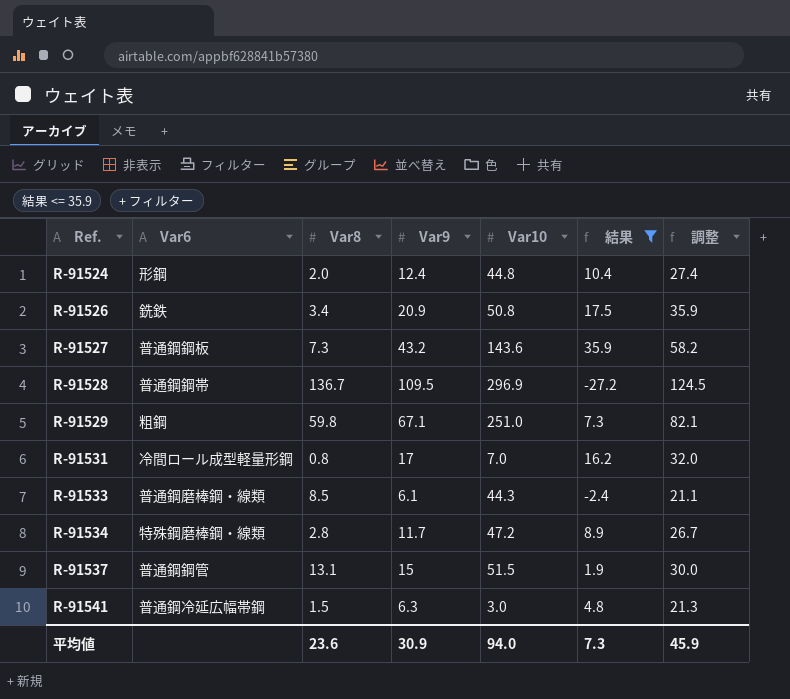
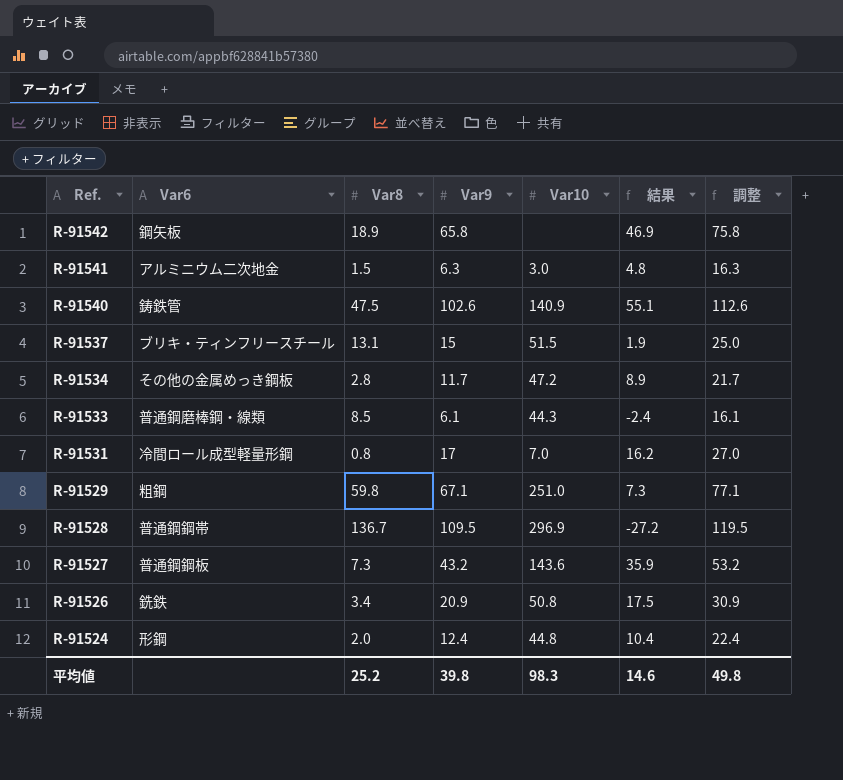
filter: 結果 <= 35.9 -> none
row order: Ref. ascending -> Ref. descending
column 調整 | formula: [Var9] + 15 -> [Var9] + 10
R-91541 | Var6: 普通鋼冷延広幅帯鋼 -> アルミニウム二次地金
R-91537 | Var6: 普通鋼鋼管 -> ブリキ・ティンフリースチール
R-91534 | Var6: 特殊鋼磨棒鋼・線類 -> その他の金属めっき鋼板
平均値 | Var8: 23.6 -> 25.2
平均値 | Var9: 30.9 -> 39.8
平均値 | Var10: 94.0 -> 98.3
平均値 | 結果: 7.3 -> 14.6
平均値 | 調整: 45.9 -> 49.8

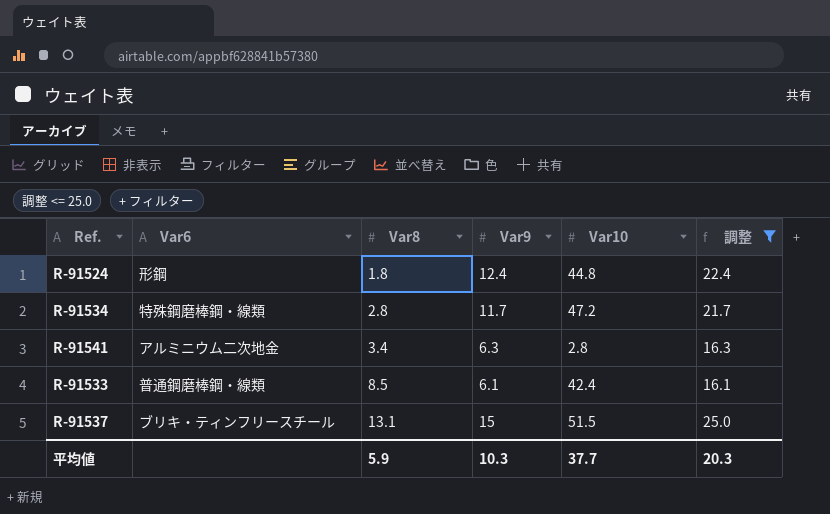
filter: none -> 調整 <= 25.0
row order: Ref. descending -> Var8 ascending
column 結果 | formula: [Var9] - [Var8] -> none
R-91524 | Var8: 2.0 -> 1.8
R-91534 | Var6: その他の金属めっき鋼板 -> 特殊鋼磨棒鋼・線類
R-91541 | Var8: 1.5 -> 3.4
R-91541 | Var10: 3.0 -> 2.8
R-91533 | Var10: 44.3 -> 42.4
平均値 | Var8: 25.2 -> 5.9
平均値 | Var9: 39.8 -> 10.3
平均値 | Var10: 98.3 -> 37.7
平均値 | 調整: 49.8 -> 20.3

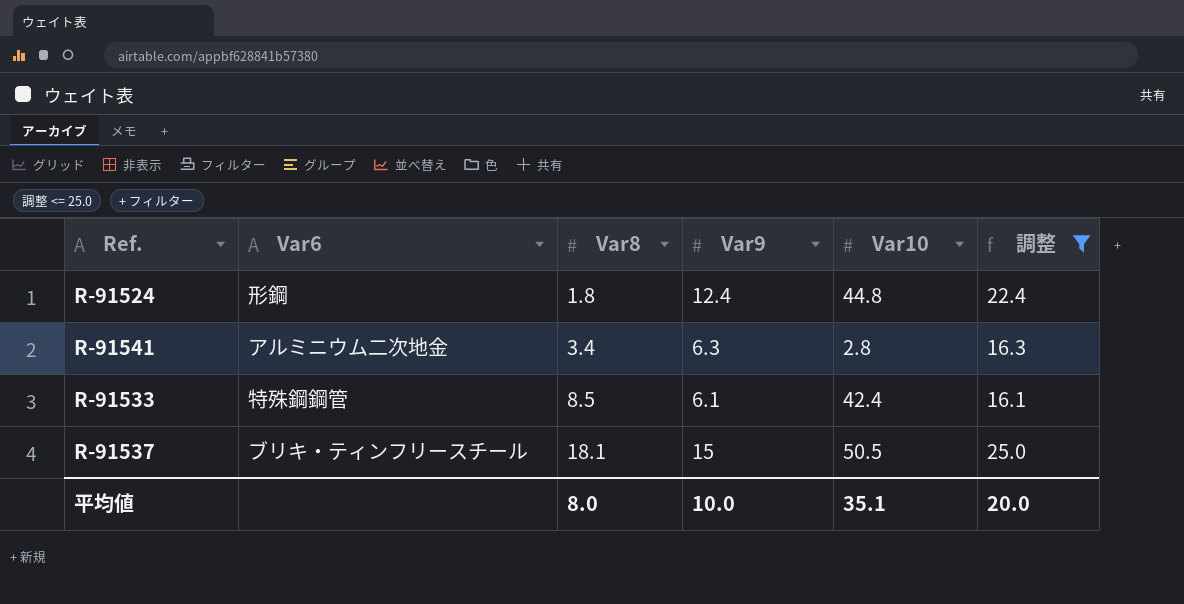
row R-91534: 特殊鋼磨棒鋼・線類 | 2.8 | 11.7 | 47.2 | 21.7 -> none
R-91533 | Var6: 普通鋼磨棒鋼・線類 -> 特殊鋼鋼管
R-91537 | Var8: 13.1 -> 18.1
R-91537 | Var10: 51.5 -> 50.5
平均値 | Var8: 5.9 -> 8.0
平均値 | Var9: 10.3 -> 10.0
平均値 | Var10: 37.7 -> 35.1
平均値 | 調整: 20.3 -> 20.0

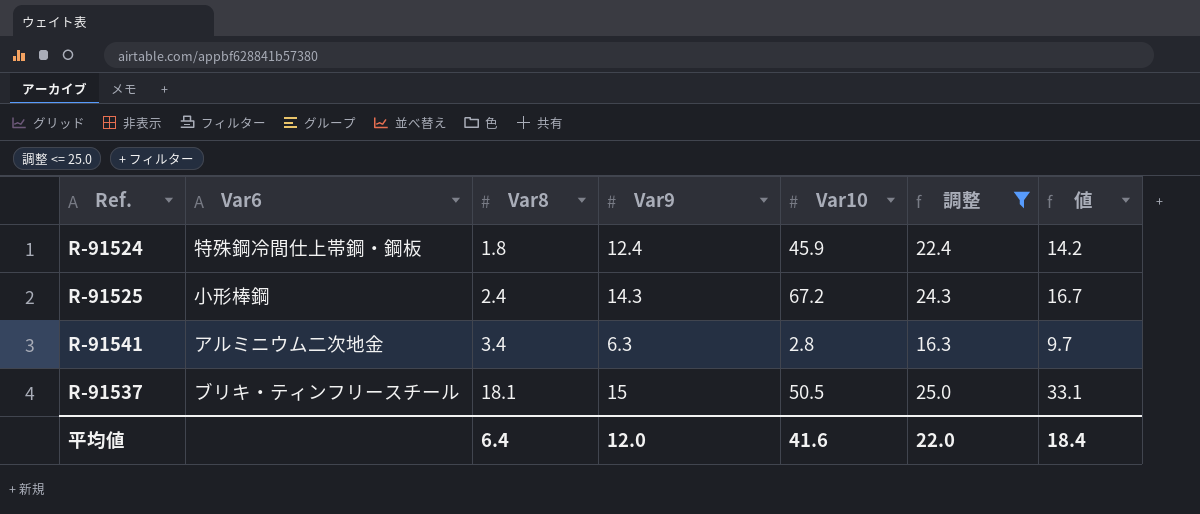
column 値 | formula: none -> [Var8] + [Var9]
row R-91533: 特殊鋼鋼管 | 8.5 | 6.1 | 42.4 | 16.1 -> none
R-91524 | Var6: 形鋼 -> 特殊鋼冷間仕上帯鋼・鋼板
R-91524 | Var10: 44.8 -> 45.9
row R-91525: none -> 小形棒鋼 | 2.4 | 14.3 | 67.2 | 24.3 | 16.7
平均値 | Var8: 8.0 -> 6.4
平均値 | Var9: 10.0 -> 12.0
平均値 | Var10: 35.1 -> 41.6
平均値 | 調整: 20.0 -> 22.0

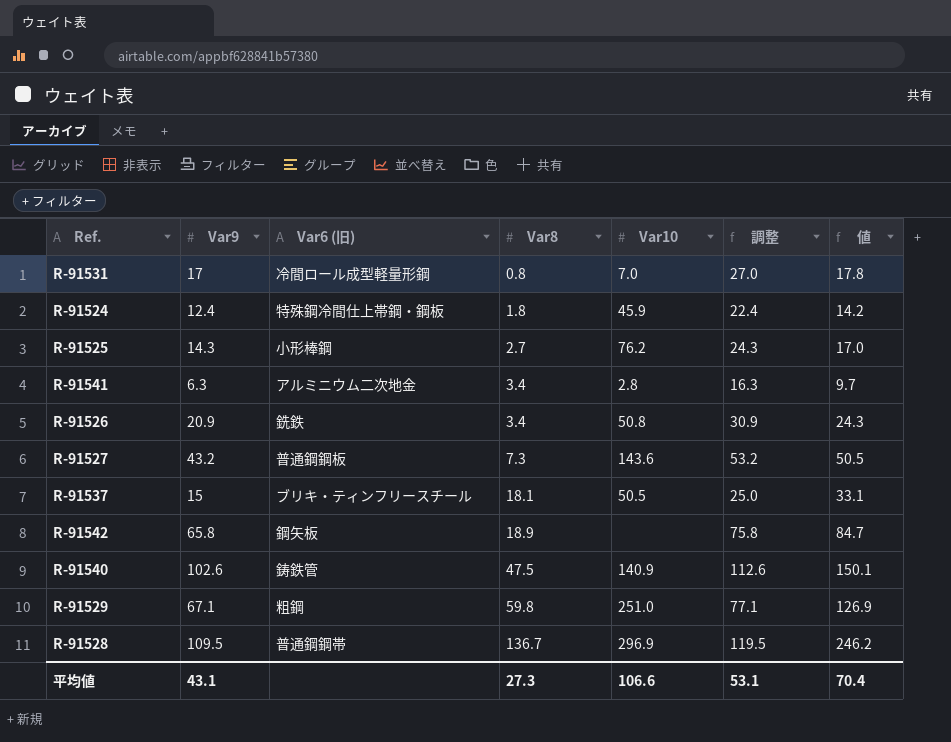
filter: 調整 <= 25.0 -> none
column Var9 | position: 4 -> 2
column name: Var6 -> Var6 (旧)
R-91525 | Var8: 2.4 -> 2.7
R-91525 | Var10: 67.2 -> 76.2
R-91525 | 値: 16.7 -> 17.0
平均値 | Var9: 12.0 -> 43.1
平均値 | Var8: 6.4 -> 27.3
平均値 | Var10: 41.6 -> 106.6
平均値 | 調整: 22.0 -> 53.1
平均値 | 値: 18.4 -> 70.4

